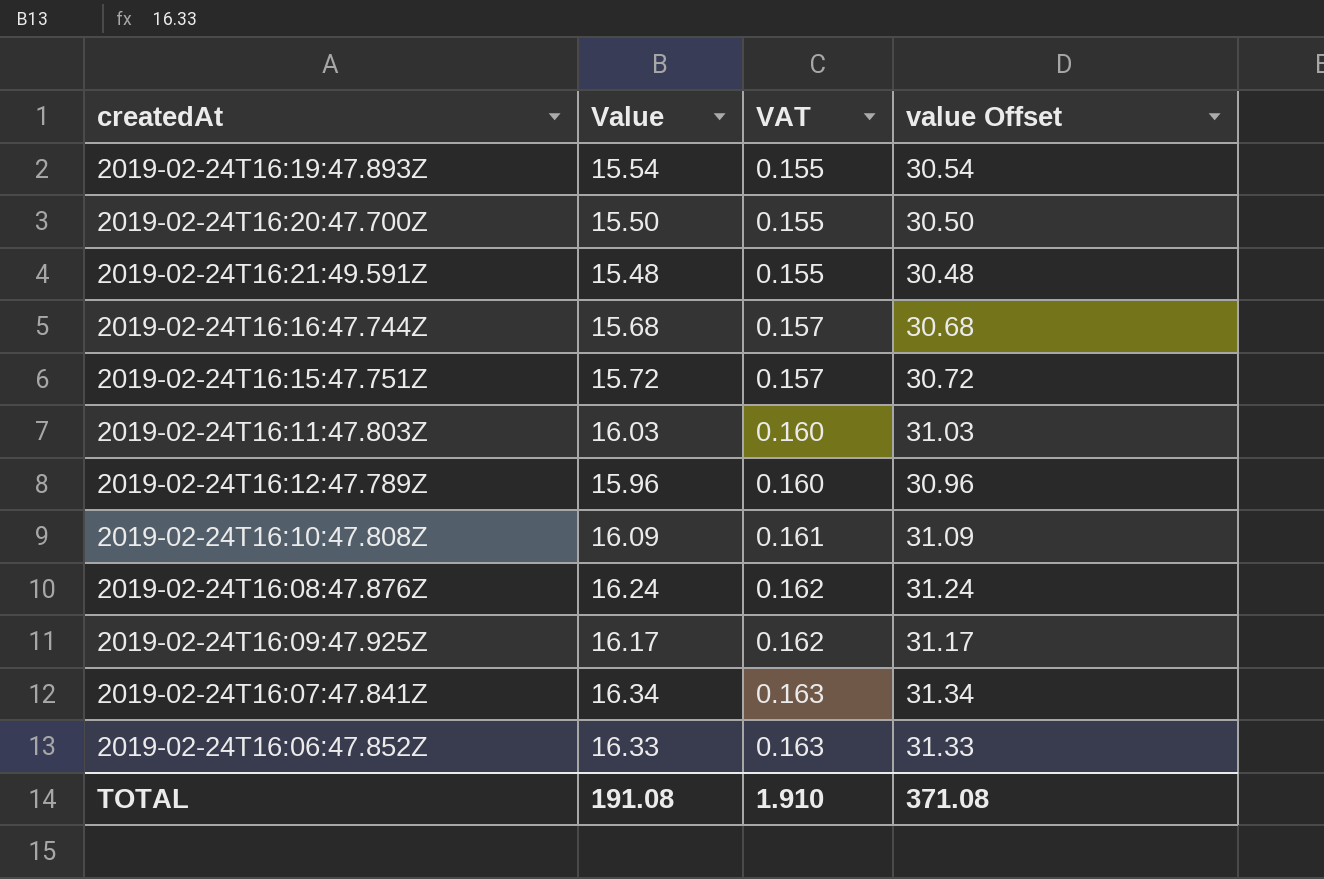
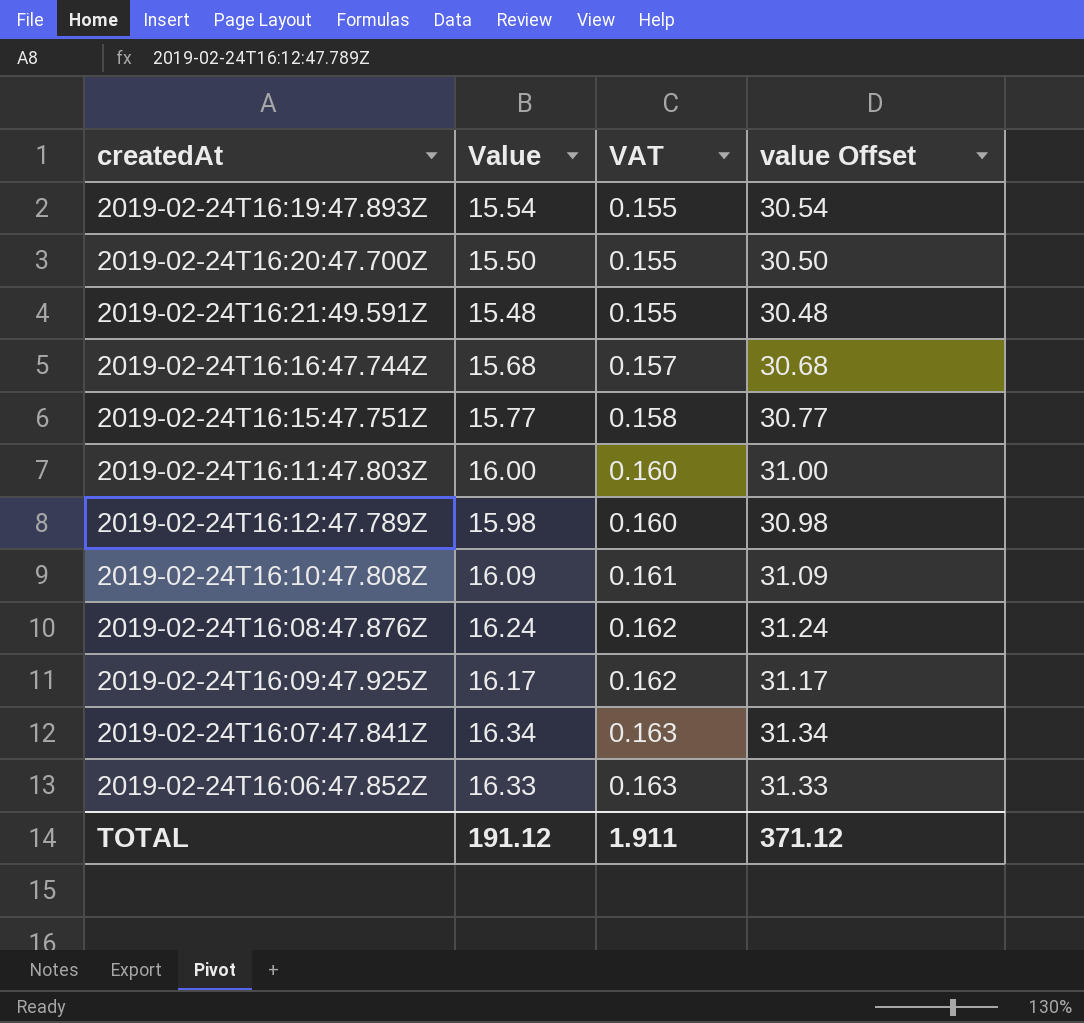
2019-02-24T16:15:47.751Z | Value: 15.72 -> 15.77
2019-02-24T16:15:47.751Z | VAT: 0.157 -> 0.158
2019-02-24T16:15:47.751Z | value Offset: 30.72 -> 30.77
2019-02-24T16:11:47.803Z | Value: 16.03 -> 16.00
2019-02-24T16:11:47.803Z | value Offset: 31.03 -> 31.00
2019-02-24T16:12:47.789Z | Value: 15.96 -> 15.98
2019-02-24T16:12:47.789Z | value Offset: 30.96 -> 30.98
TOTAL | Value: 191.08 -> 191.12
TOTAL | VAT: 1.910 -> 1.911
TOTAL | value Offset: 371.08 -> 371.12

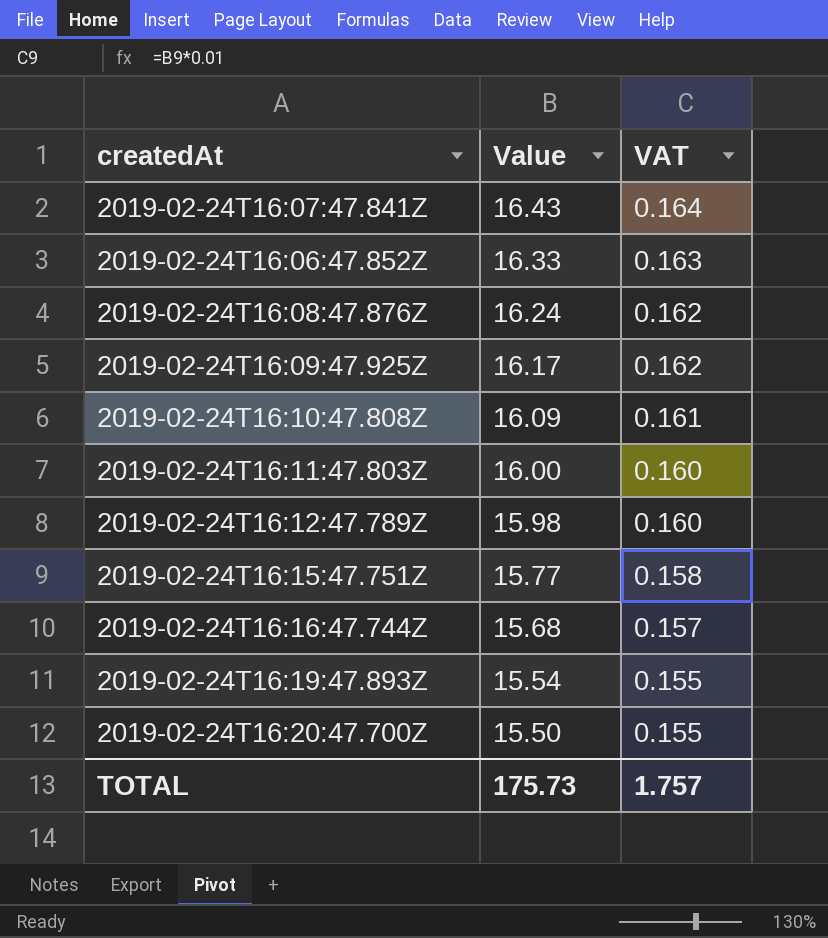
row order: VAT ascending -> Value descending
column value Offset | formula: [Value] + 15 -> none
row 2019-02-24T16:21:49.591Z: 15.48 | 0.155 | 30.48 -> none
2019-02-24T16:07:47.841Z | Value: 16.34 -> 16.43
2019-02-24T16:07:47.841Z | VAT: 0.163 -> 0.164
TOTAL | Value: 191.12 -> 175.73
TOTAL | VAT: 1.911 -> 1.757

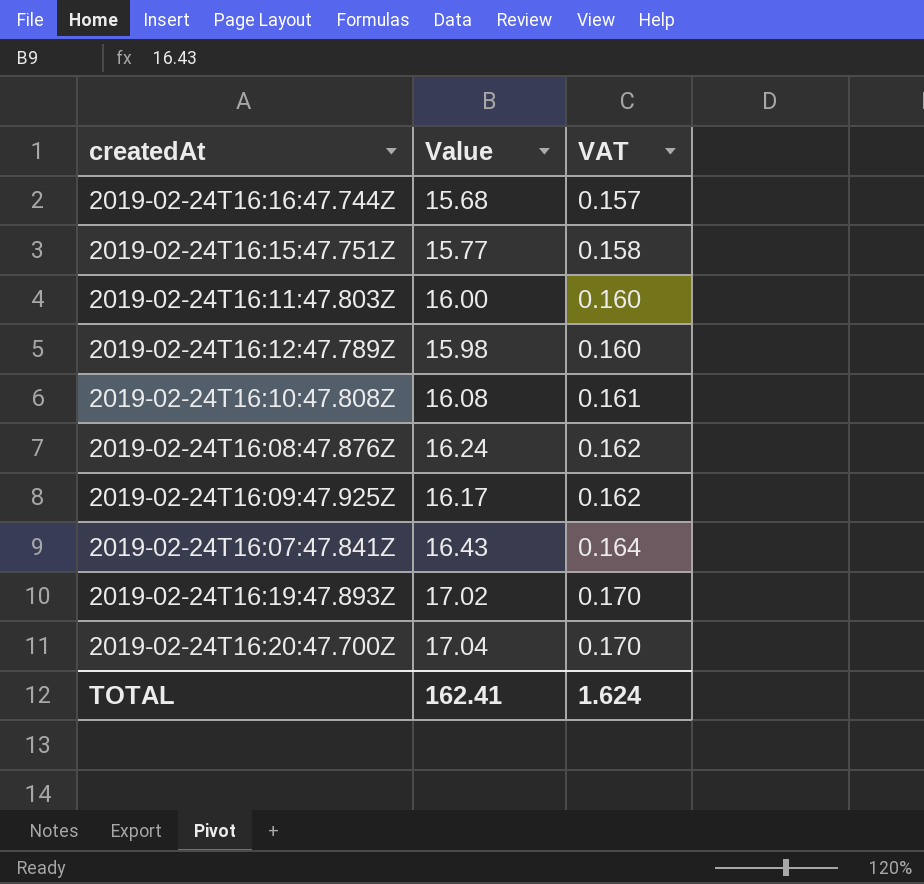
row order: Value descending -> VAT ascending
row 2019-02-24T16:06:47.852Z: 16.33 | 0.163 -> none
2019-02-24T16:10:47.808Z | Value: 16.09 -> 16.08
2019-02-24T16:19:47.893Z | Value: 15.54 -> 17.02
2019-02-24T16:19:47.893Z | VAT: 0.155 -> 0.170
2019-02-24T16:20:47.700Z | Value: 15.50 -> 17.04
2019-02-24T16:20:47.700Z | VAT: 0.155 -> 0.170
TOTAL | Value: 175.73 -> 162.41
TOTAL | VAT: 1.757 -> 1.624

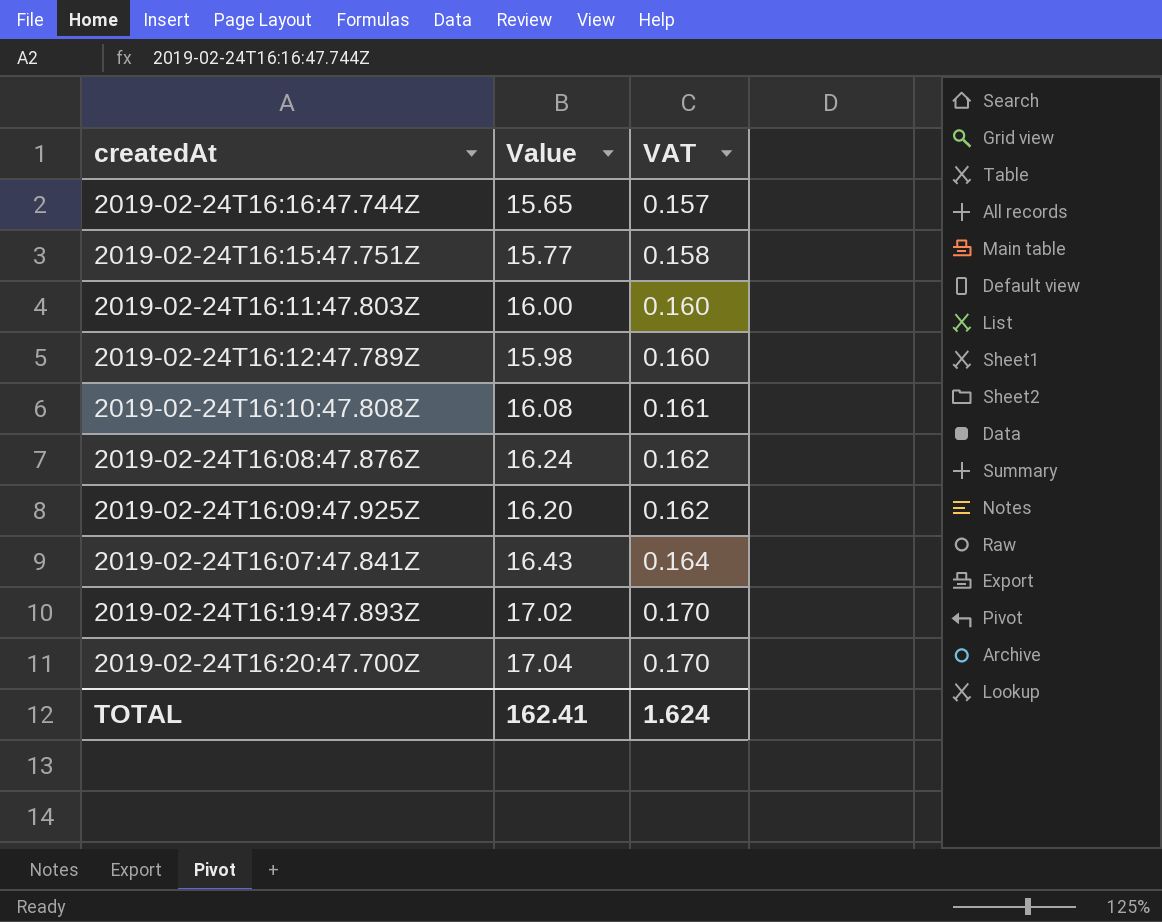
2019-02-24T16:16:47.744Z | Value: 15.68 -> 15.65
2019-02-24T16:09:47.925Z | Value: 16.17 -> 16.20

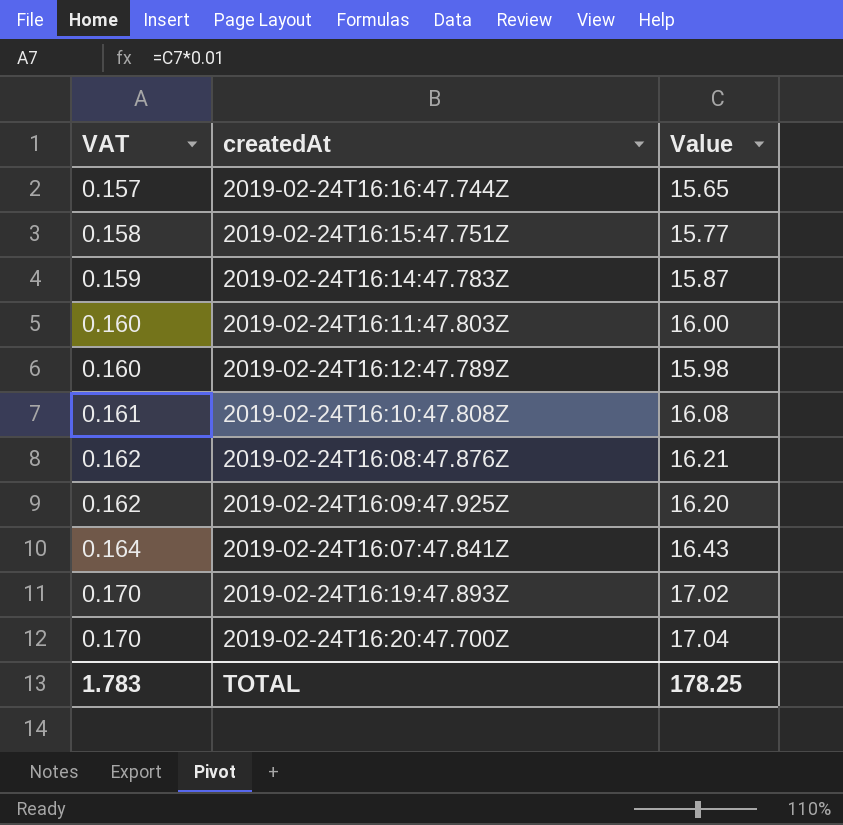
column VAT | position: 3 -> 1
row 2019-02-24T16:14:47.783Z: none -> 0.159 | 15.87
2019-02-24T16:08:47.876Z | Value: 16.24 -> 16.21
TOTAL | VAT: 1.624 -> 1.783
TOTAL | Value: 162.41 -> 178.25

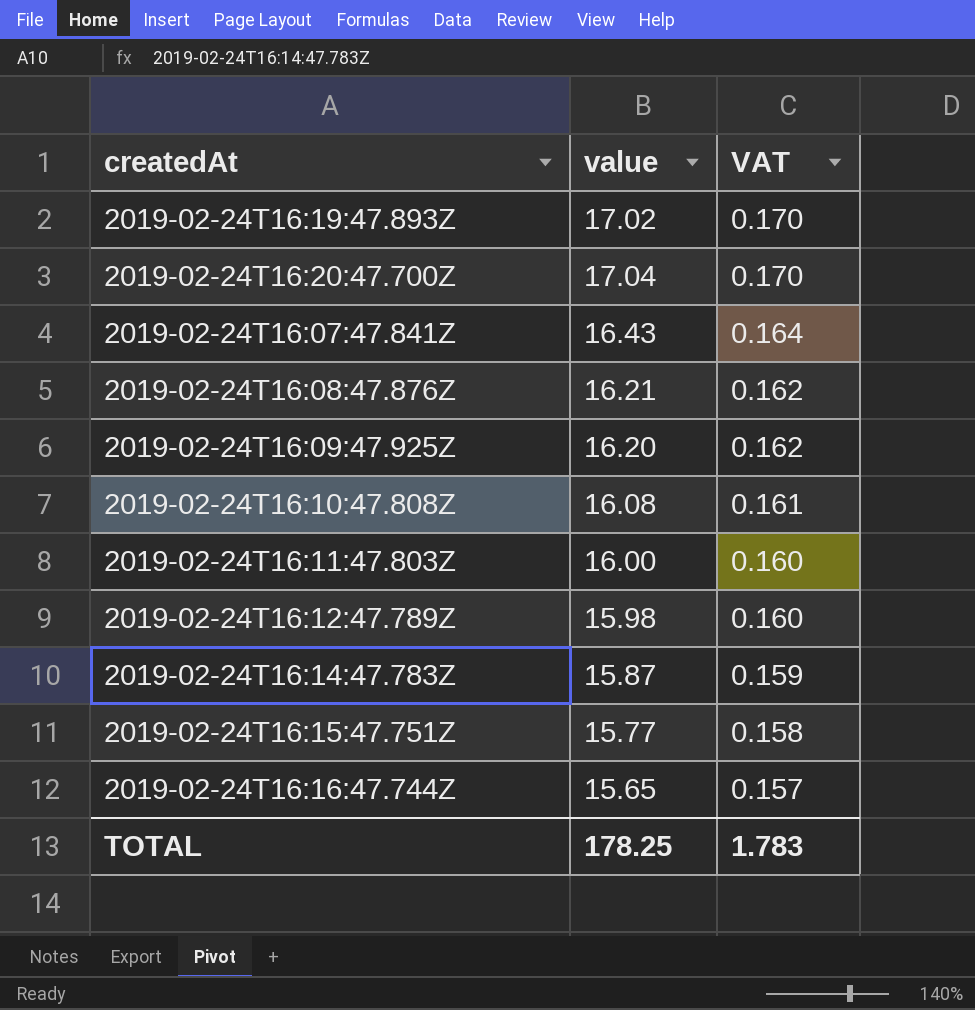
row order: VAT ascending -> VAT descending
column name: Value -> value
column VAT | position: 1 -> 3

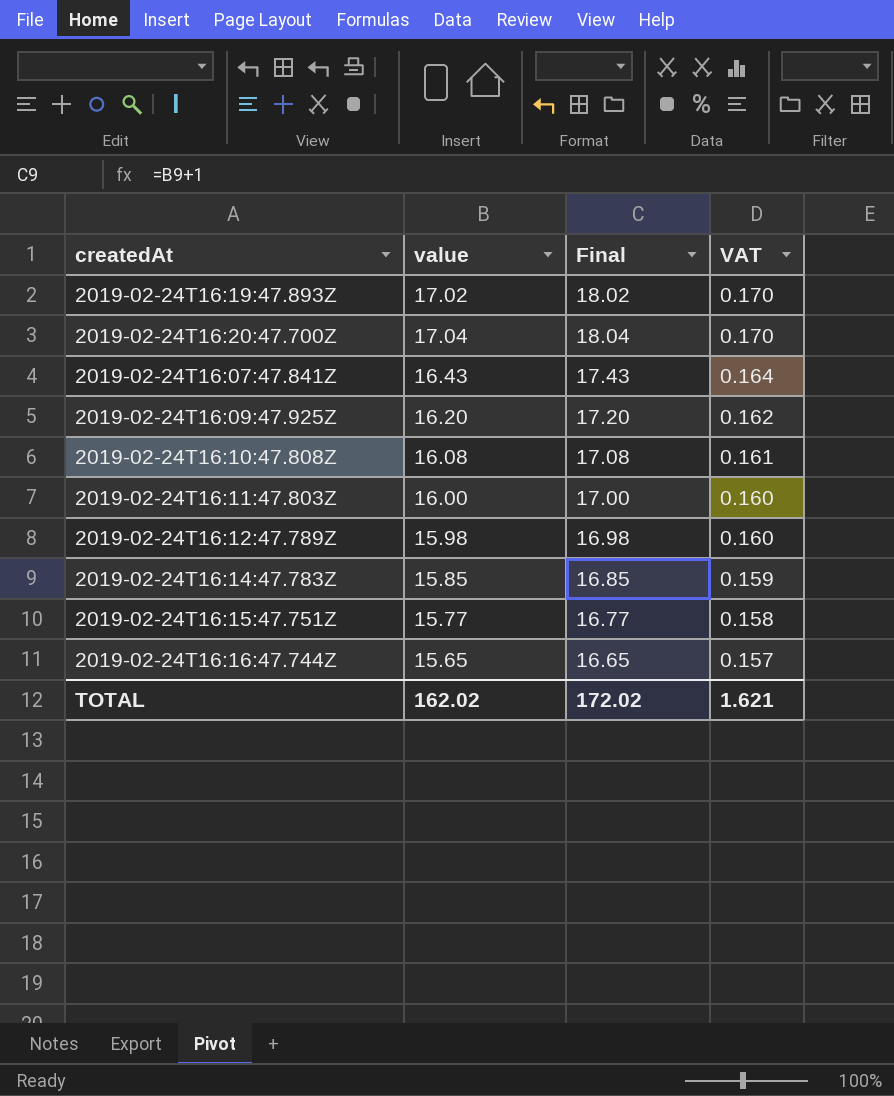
column Final | formula: none -> [value] + 1
row 2019-02-24T16:08:47.876Z: 16.21 | 0.162 -> none
2019-02-24T16:14:47.783Z | value: 15.87 -> 15.85
TOTAL | value: 178.25 -> 162.02
TOTAL | VAT: 1.783 -> 1.621

